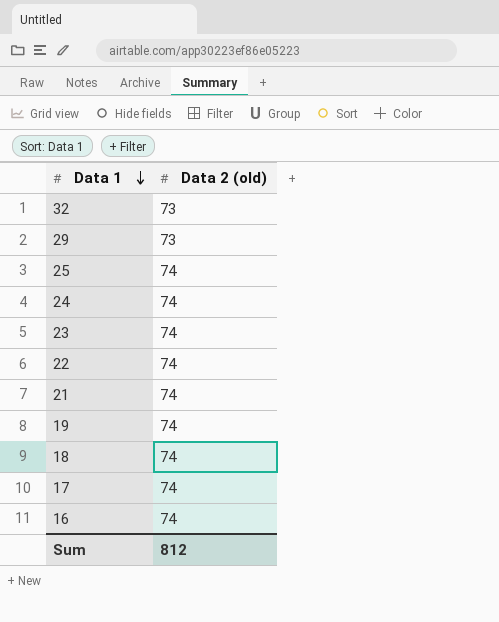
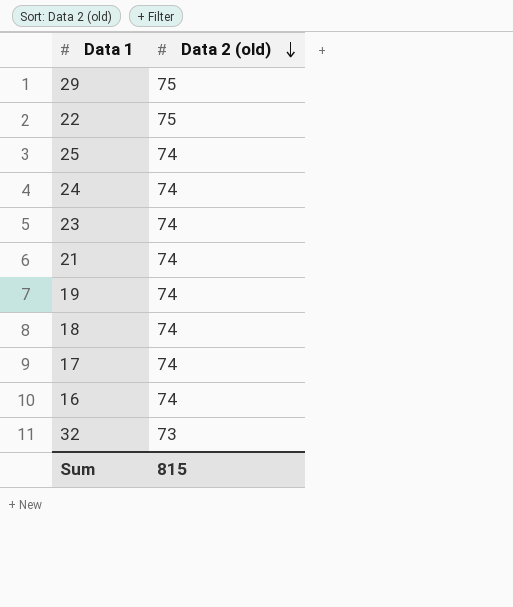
row order: Data 1 descending -> Data 2 (old) descending
29 | Data 2 (old): 73 -> 75
22 | Data 2 (old): 74 -> 75
Sum | Data 2 (old): 812 -> 815

